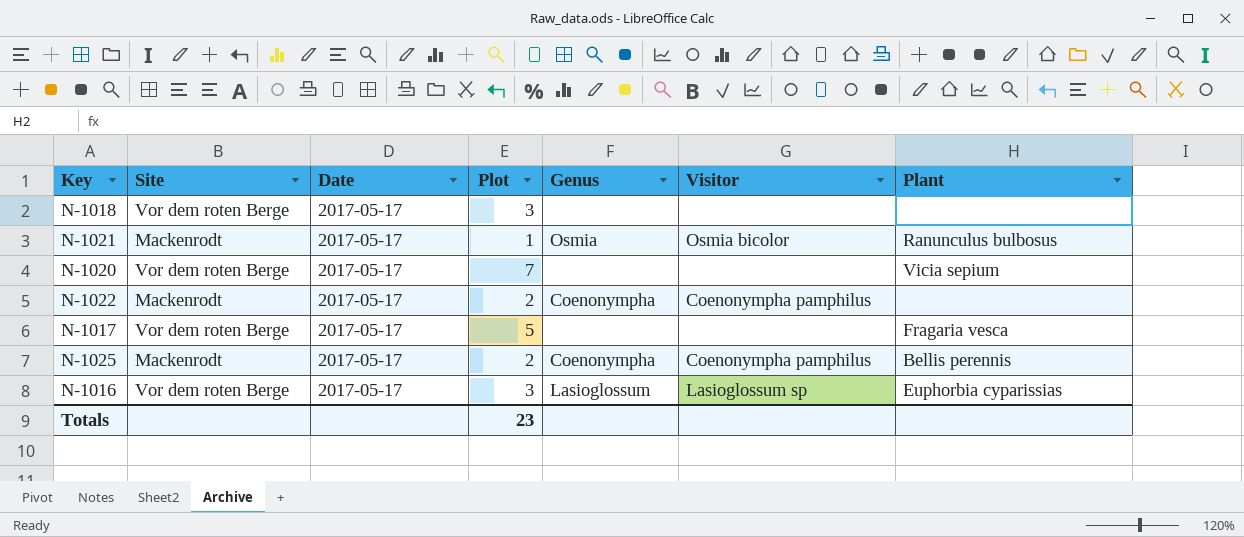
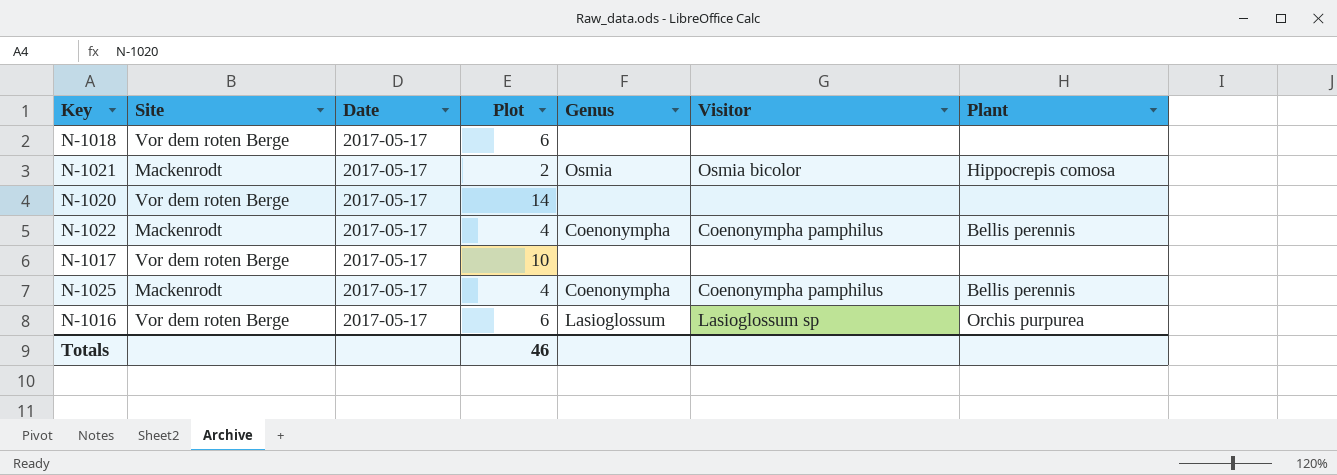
N-1018 | Plot: 3 -> 6
N-1021 | Plot: 1 -> 2
N-1021 | Plant: Ranunculus bulbosus -> Hippocrepis comosa
N-1020 | Plot: 7 -> 14
N-1020 | Plant: Vicia sepium -> none
N-1022 | Plot: 2 -> 4
N-1022 | Plant: none -> Bellis perennis
N-1017 | Plot: 5 -> 10
N-1017 | Plant: Fragaria vesca -> none
N-1025 | Plot: 2 -> 4
N-1016 | Plot: 3 -> 6
N-1016 | Plant: Euphorbia cyparissias -> Orchis purpurea
Totals | Plot: 23 -> 46

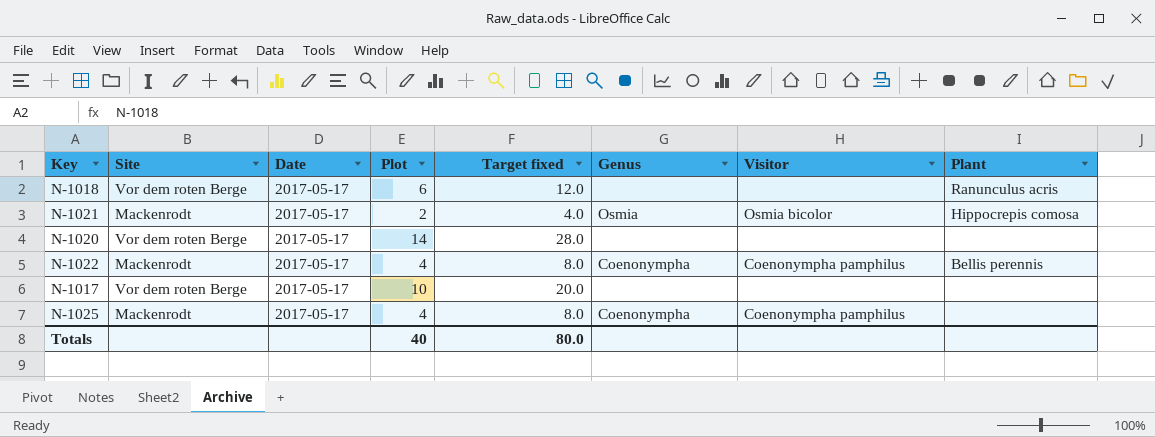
column Target fixed | formula: none -> [Plot] * 2
row N-1016: Vor dem roten Berge | 2017-05-17 | 6 | Lasioglossum | Lasioglossum sp | Orchis purpurea -> none
N-1018 | Plant: none -> Ranunculus acris
N-1025 | Plant: Bellis perennis -> none
Totals | Plot: 46 -> 40

